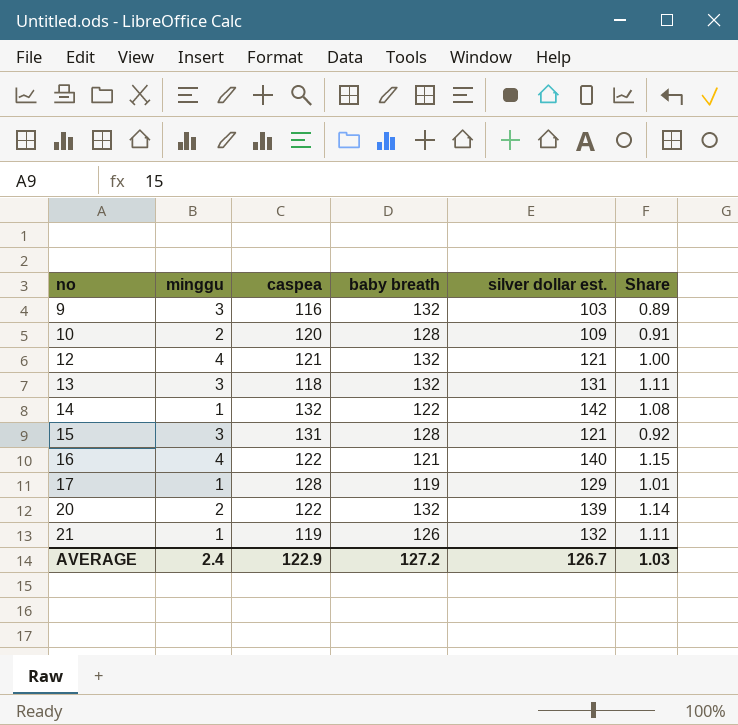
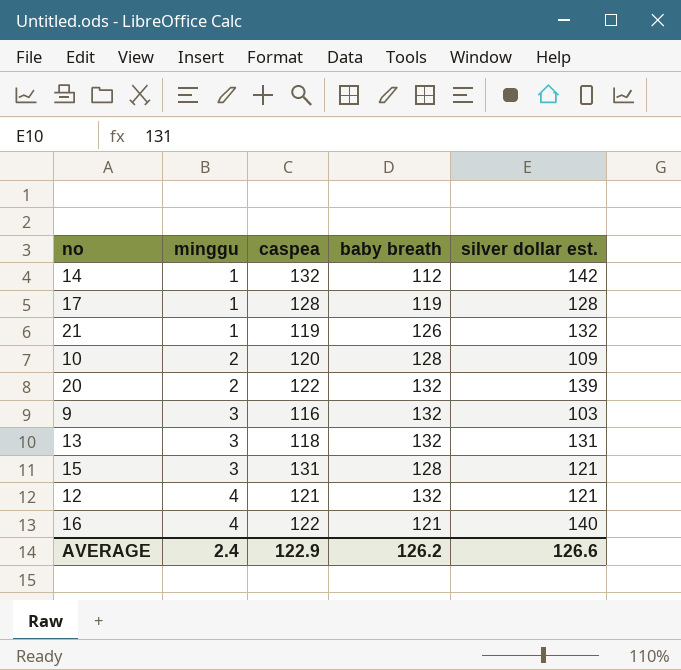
row order: no ascending -> minggu ascending
column Share | formula: [silver dollar est.] / [caspea] -> none
14 | baby breath: 122 -> 112
17 | silver dollar est.: 129 -> 128
AVERAGE | baby breath: 127.2 -> 126.2
AVERAGE | silver dollar est.: 126.7 -> 126.6

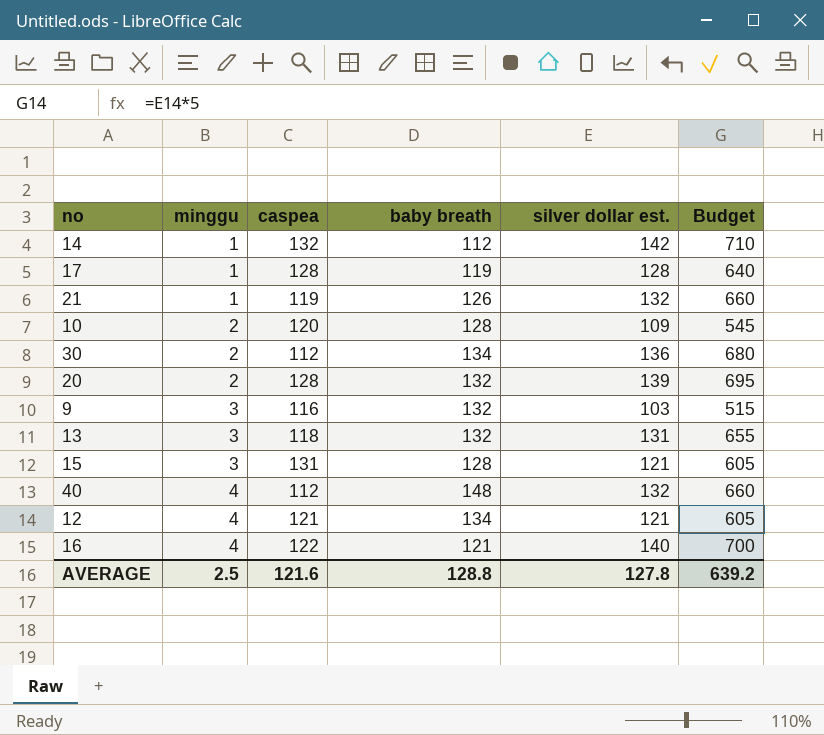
column Budget | formula: none -> [silver dollar est.] * 5
row 30: none -> 2 | 112 | 134 | 136 | 680
20 | caspea: 122 -> 128
row 40: none -> 4 | 112 | 148 | 132 | 660
12 | baby breath: 132 -> 134
AVERAGE | minggu: 2.4 -> 2.5
AVERAGE | caspea: 122.9 -> 121.6
AVERAGE | baby breath: 126.2 -> 128.8
AVERAGE | silver dollar est.: 126.6 -> 127.8

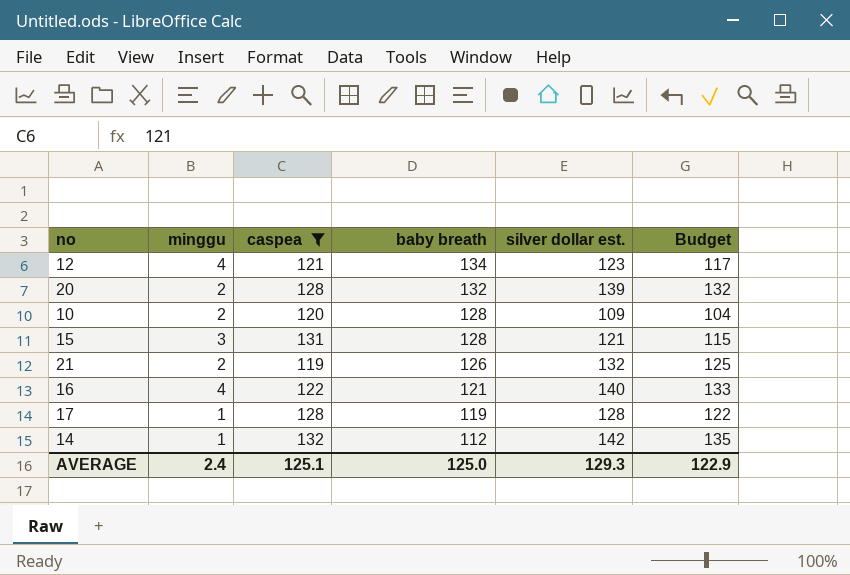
filter: none -> caspea >= 119
row order: minggu ascending -> baby breath descending
column Budget | formula: [silver dollar est.] * 5 -> [silver dollar est.] * 0.95
12 | silver dollar est.: 121 -> 123
21 | minggu: 1 -> 2
AVERAGE | minggu: 2.5 -> 2.4
AVERAGE | caspea: 121.6 -> 125.1
AVERAGE | baby breath: 128.8 -> 125.0
AVERAGE | silver dollar est.: 127.8 -> 129.3
AVERAGE | Budget: 639.2 -> 122.9

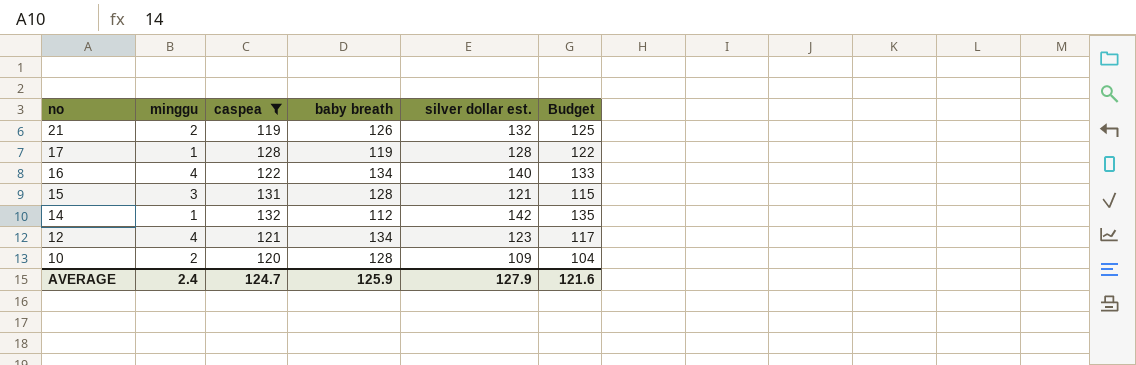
row order: baby breath descending -> no descending
row 20: 2 | 128 | 132 | 139 | 132 -> none
16 | baby breath: 121 -> 134
AVERAGE | caspea: 125.1 -> 124.7
AVERAGE | baby breath: 125.0 -> 125.9
AVERAGE | silver dollar est.: 129.3 -> 127.9
AVERAGE | Budget: 122.9 -> 121.6

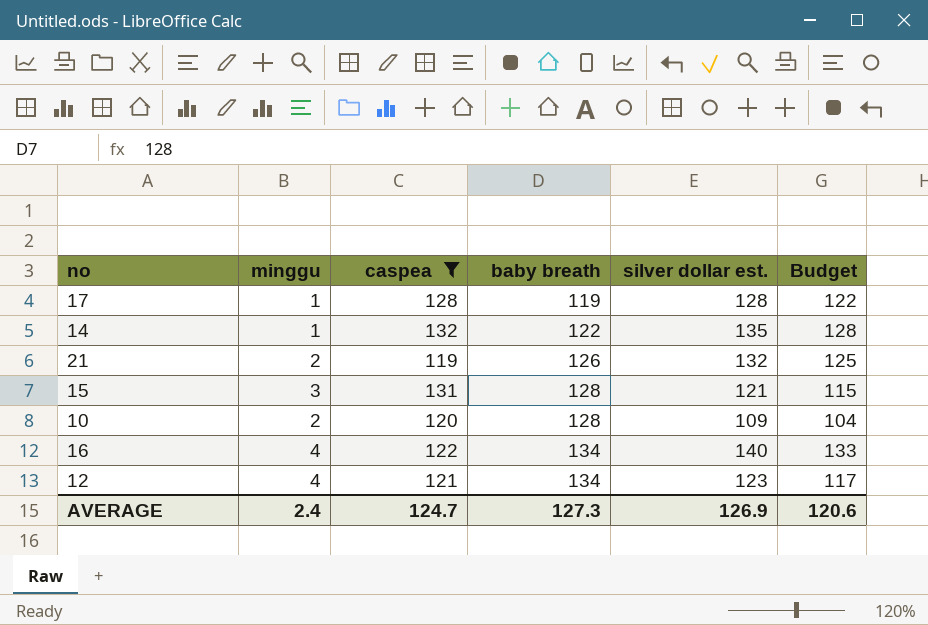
row order: no descending -> baby breath ascending
14 | baby breath: 112 -> 122
14 | silver dollar est.: 142 -> 135
14 | Budget: 135 -> 128
AVERAGE | baby breath: 125.9 -> 127.3
AVERAGE | silver dollar est.: 127.9 -> 126.9
AVERAGE | Budget: 121.6 -> 120.6

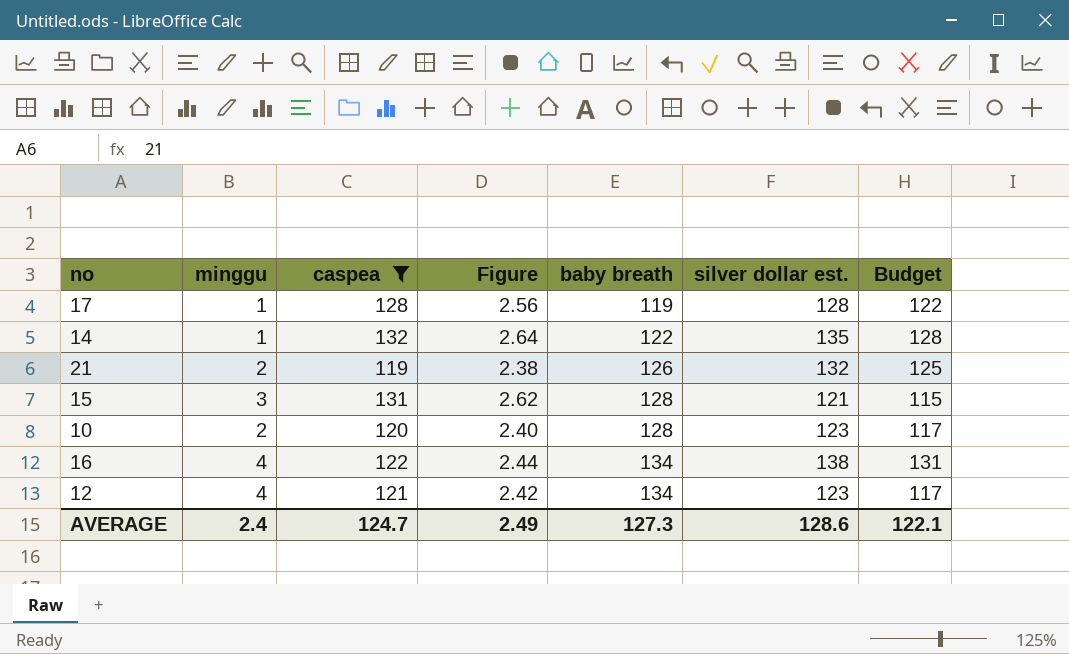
column Figure | formula: none -> [caspea] * 0.02
10 | silver dollar est.: 109 -> 123
10 | Budget: 104 -> 117
16 | silver dollar est.: 140 -> 138
16 | Budget: 133 -> 131
AVERAGE | silver dollar est.: 126.9 -> 128.6
AVERAGE | Budget: 120.6 -> 122.1

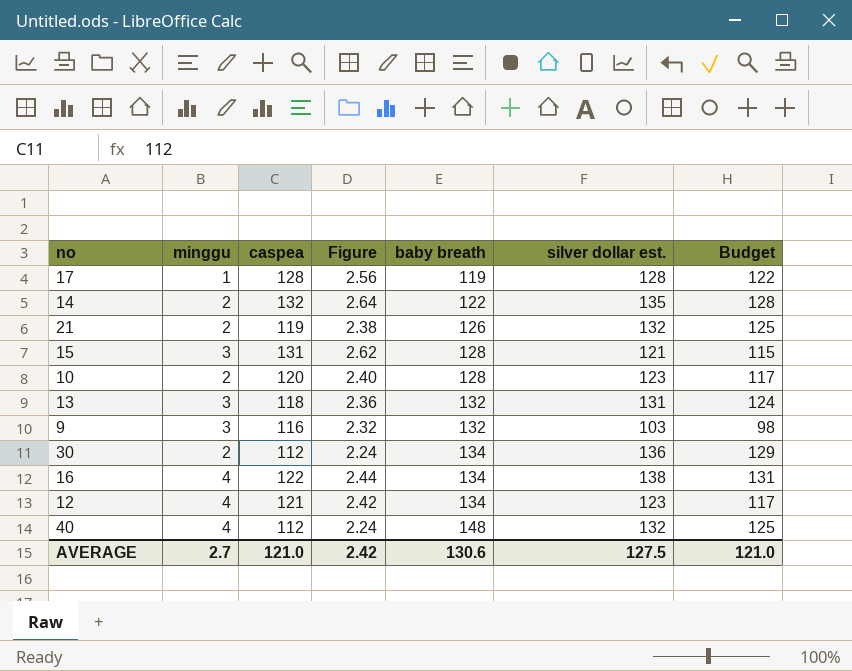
filter: caspea >= 119 -> none
14 | minggu: 1 -> 2
AVERAGE | minggu: 2.4 -> 2.7
AVERAGE | caspea: 124.7 -> 121.0
AVERAGE | Figure: 2.49 -> 2.42
AVERAGE | baby breath: 127.3 -> 130.6
AVERAGE | silver dollar est.: 128.6 -> 127.5
AVERAGE | Budget: 122.1 -> 121.0

